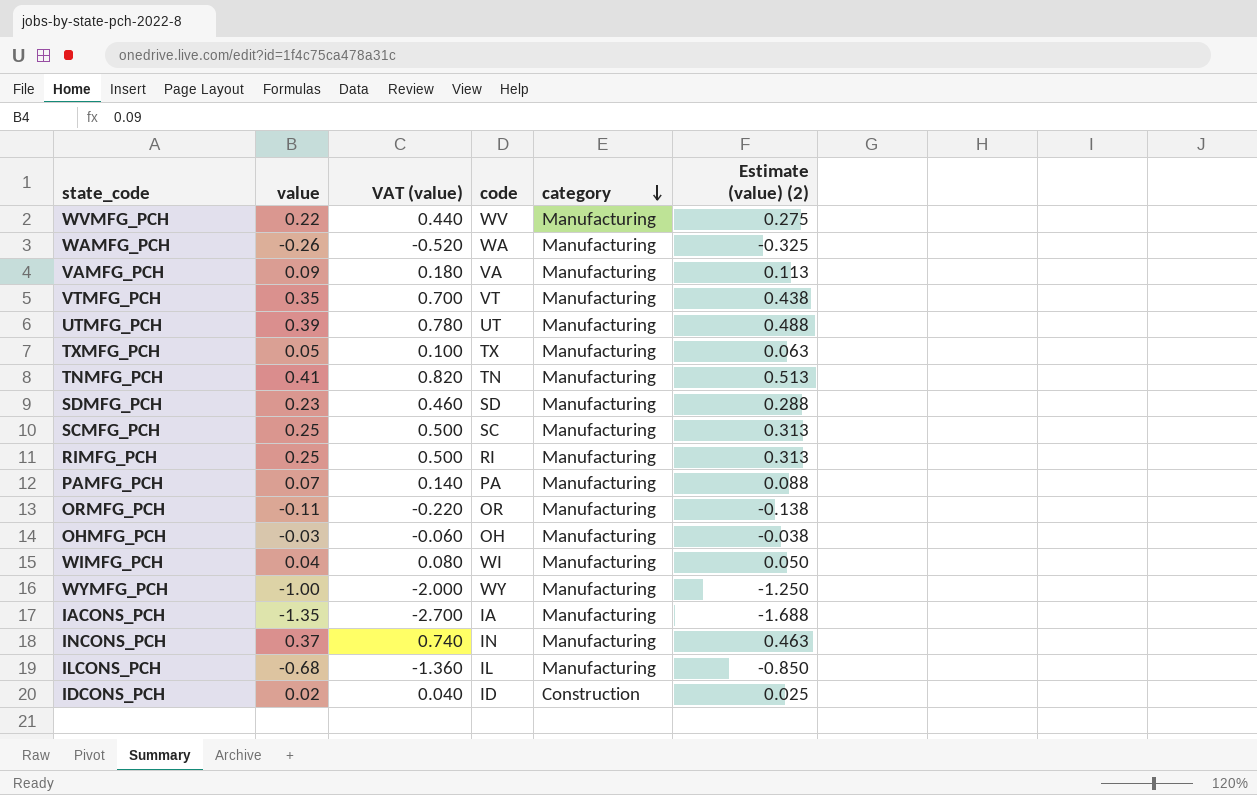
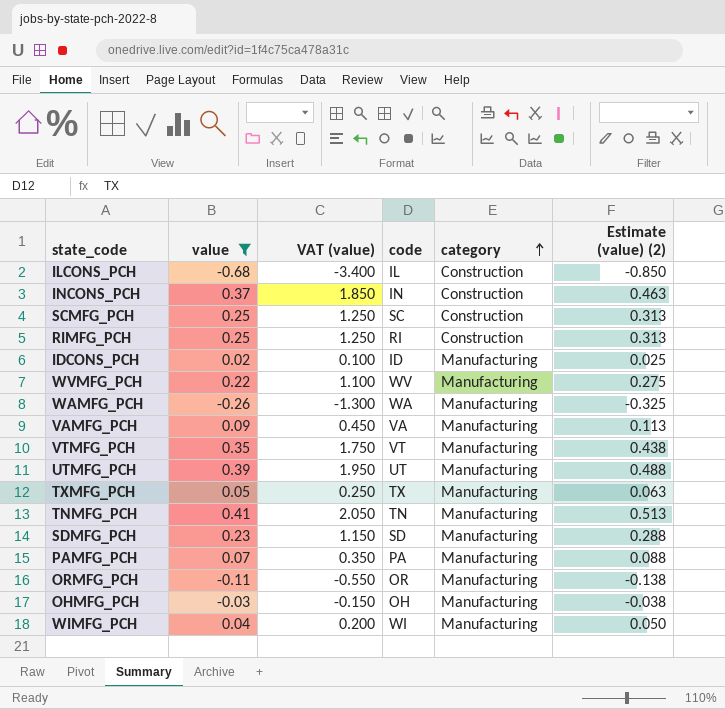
filter: none -> value >= -0.68
row order: category descending -> category ascending
column VAT (value) | formula: [value] * 2 -> [value] * 5
ILCONS_PCH | category: Manufacturing -> Construction
INCONS_PCH | category: Manufacturing -> Construction
SCMFG_PCH | category: Manufacturing -> Construction
RIMFG_PCH | category: Manufacturing -> Construction
IDCONS_PCH | category: Construction -> Manufacturing

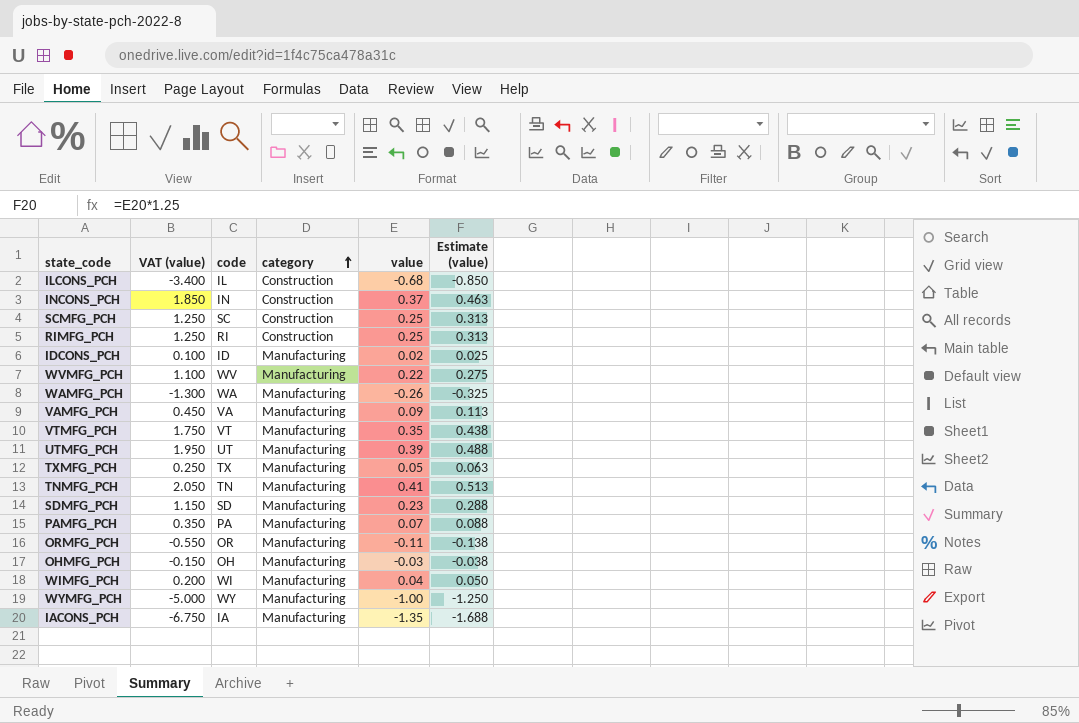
filter: value >= -0.68 -> none
column value | position: 2 -> 5
column name: Estimate (value) (2) -> Estimate (value)

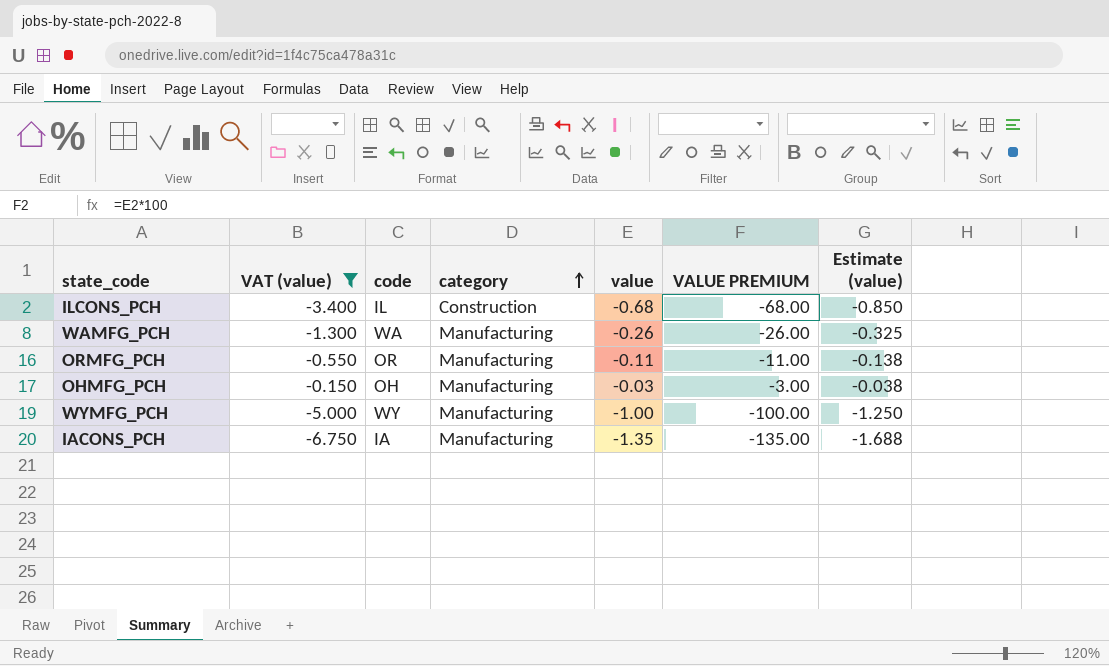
filter: none -> VAT (value) <= -0.150
column VALUE PREMIUM | formula: none -> [value] * 100

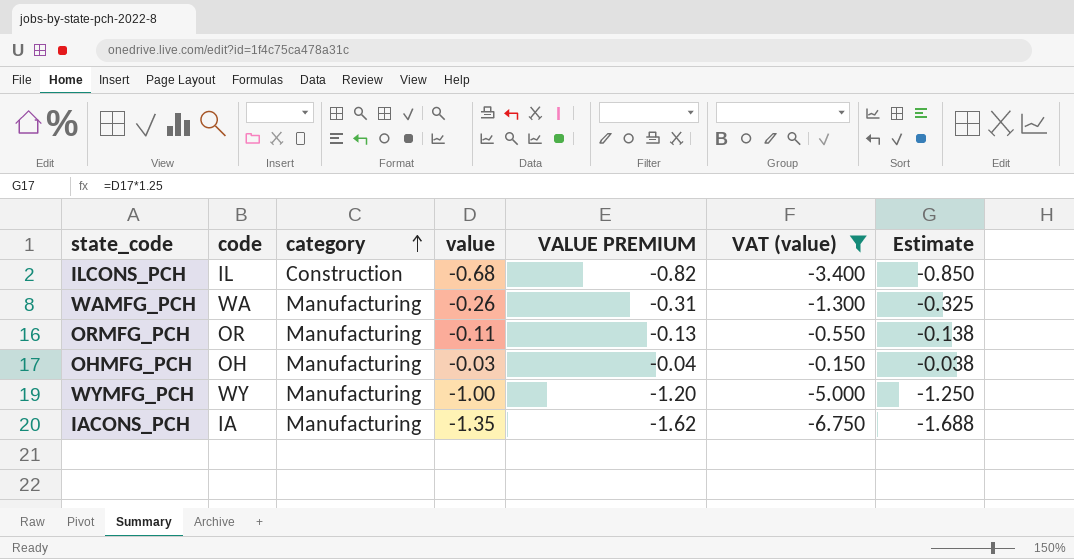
column VALUE PREMIUM | formula: [value] * 100 -> [value] * 1.2
column VAT (value) | position: 2 -> 6
column name: Estimate (value) -> Estimate

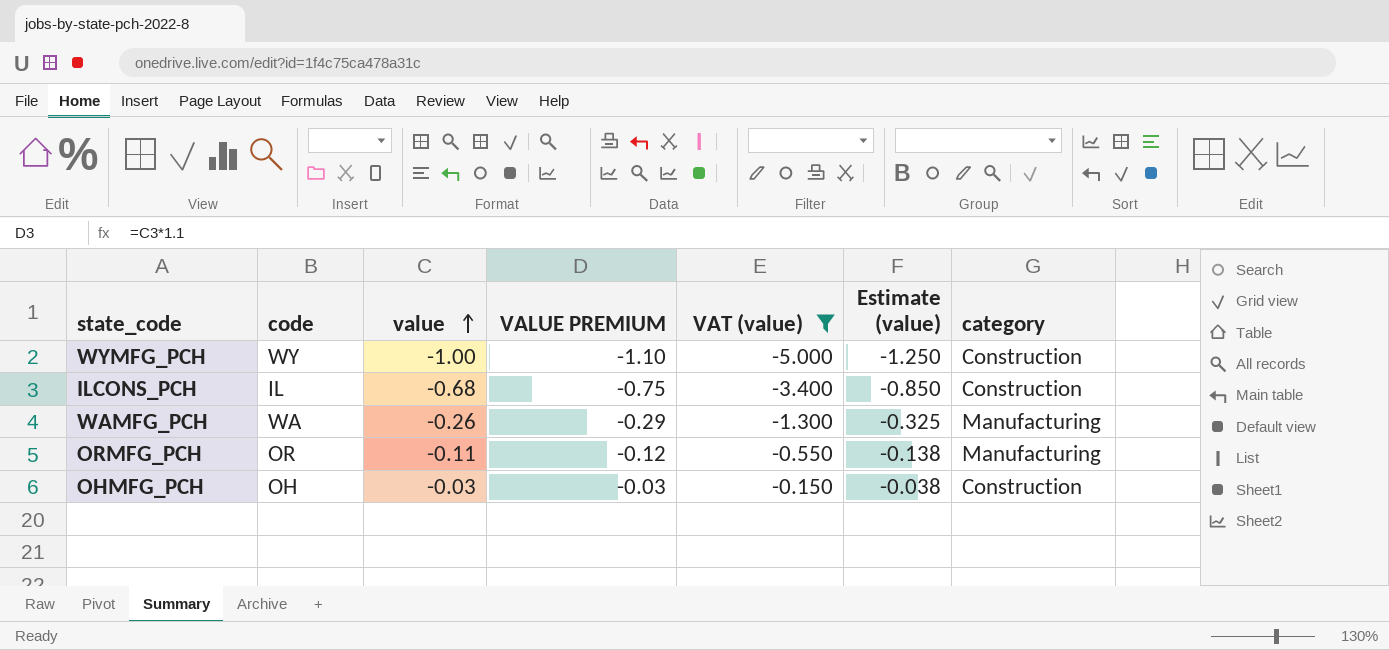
row order: category ascending -> value ascending
column VALUE PREMIUM | formula: [value] * 1.2 -> [value] * 1.1
column name: Estimate -> Estimate (value)
column category | position: 3 -> 7
row IACONS_PCH: IA | Manufacturing | -1.35 | -1.62 | -6.750 | -1.688 -> none
WYMFG_PCH | category: Manufacturing -> Construction
OHMFG_PCH | category: Manufacturing -> Construction

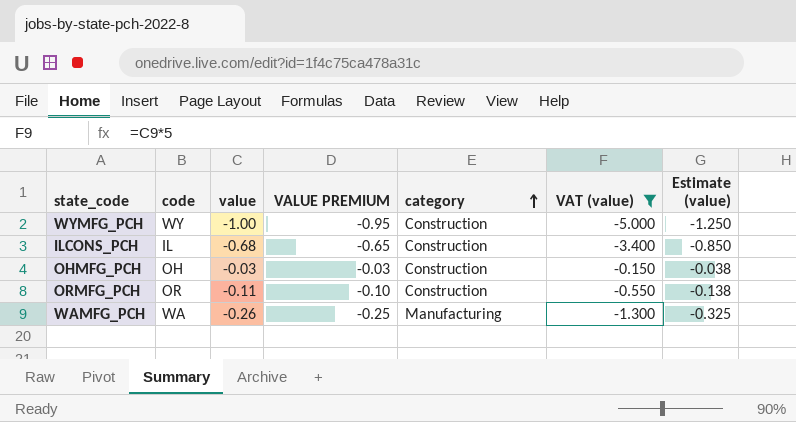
row order: value ascending -> category ascending
column VALUE PREMIUM | formula: [value] * 1.1 -> [value] * 0.95
column category | position: 7 -> 5
ORMFG_PCH | category: Manufacturing -> Construction

